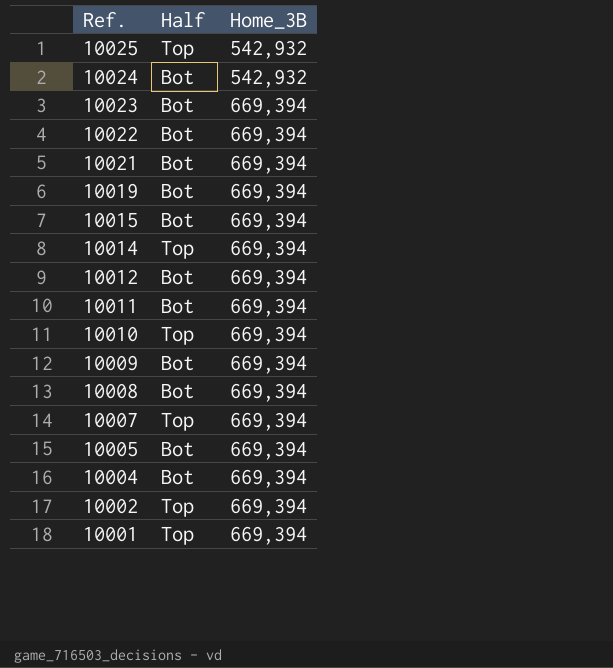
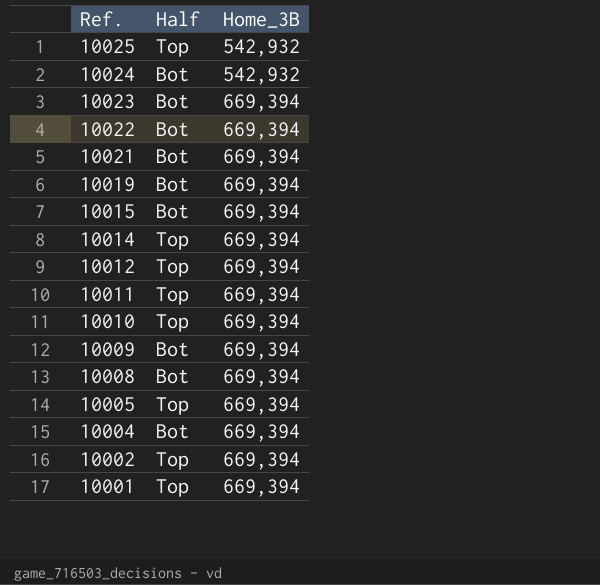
row 10007: Top | 669,394 -> none
10012 | Half: Bot -> Top
10011 | Half: Bot -> Top
10005 | Half: Bot -> Top

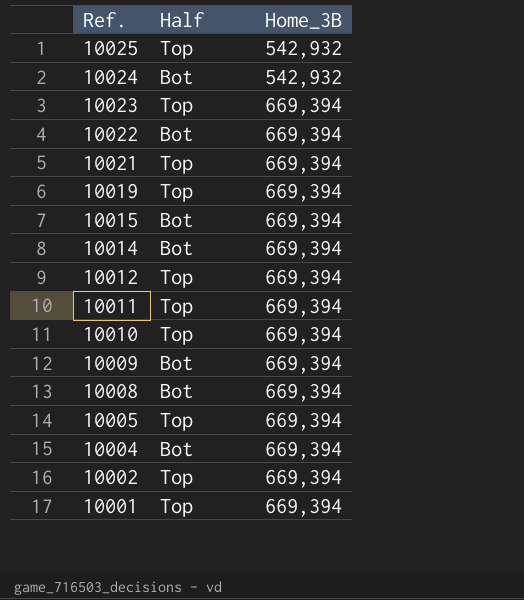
10023 | Half: Bot -> Top
10021 | Half: Bot -> Top
10019 | Half: Bot -> Top
10014 | Half: Top -> Bot

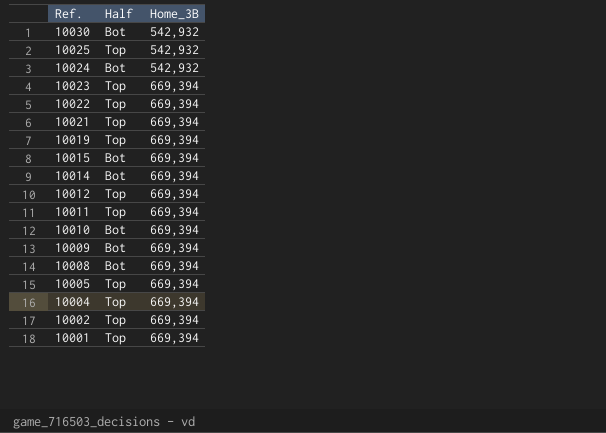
row 10030: none -> Bot | 542,932
10022 | Half: Bot -> Top
10010 | Half: Top -> Bot
10004 | Half: Bot -> Top

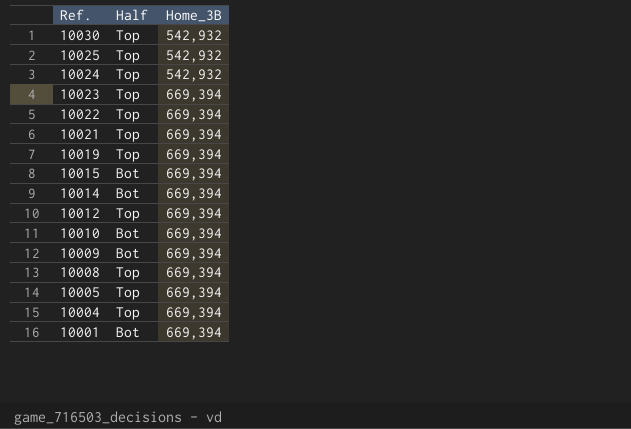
row 10011: Top | 669,394 -> none
row 10002: Top | 669,394 -> none
10030 | Half: Bot -> Top
10024 | Half: Bot -> Top
10008 | Half: Bot -> Top
10001 | Half: Top -> Bot

